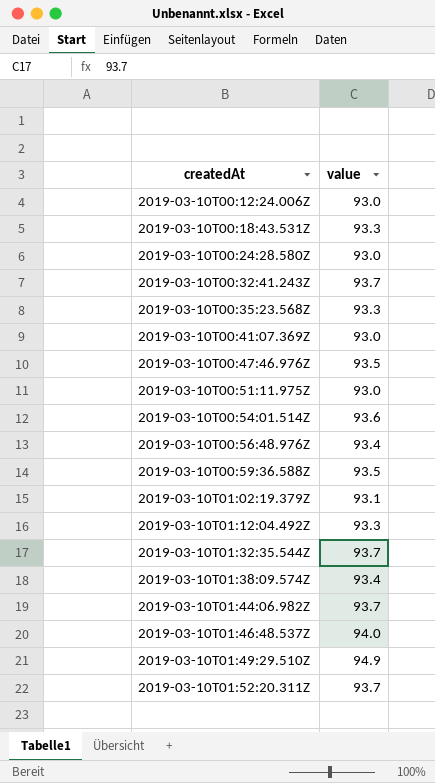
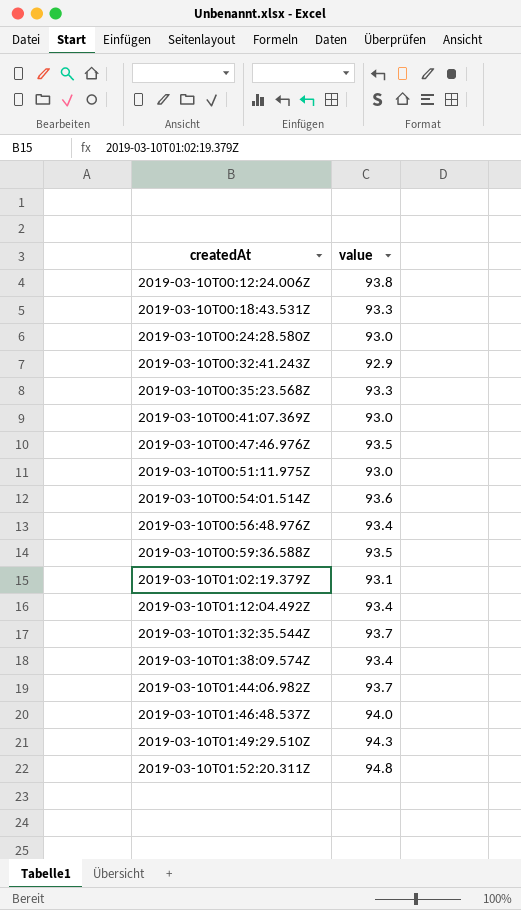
2019-03-10T00:12:24.006Z | value: 93.0 -> 93.8
2019-03-10T00:32:41.243Z | value: 93.7 -> 92.9
2019-03-10T01:12:04.492Z | value: 93.3 -> 93.4
2019-03-10T01:49:29.510Z | value: 94.9 -> 94.3
2019-03-10T01:52:20.311Z | value: 93.7 -> 94.8

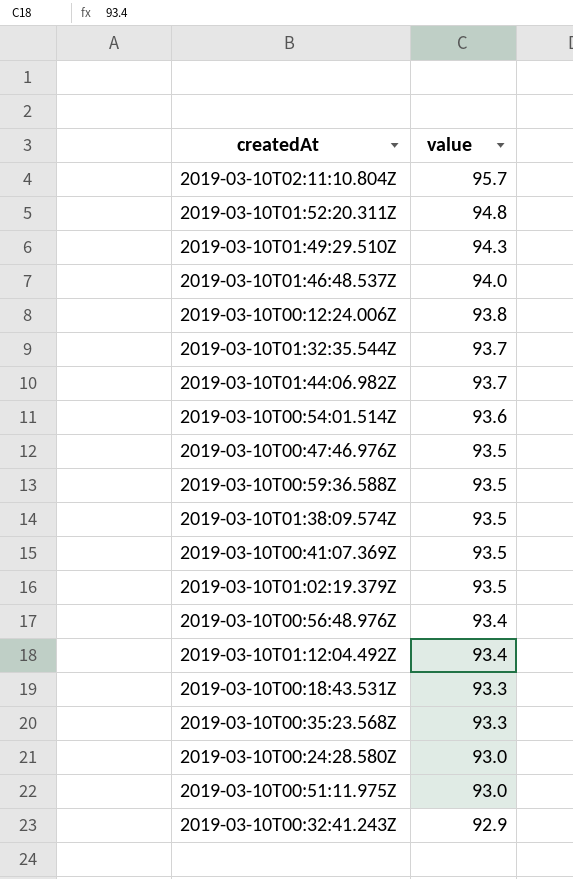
row order: createdAt ascending -> value descending
row 2019-03-10T02:11:10.804Z: none -> 95.7
2019-03-10T01:38:09.574Z | value: 93.4 -> 93.5
2019-03-10T00:41:07.369Z | value: 93.0 -> 93.5
2019-03-10T01:02:19.379Z | value: 93.1 -> 93.5

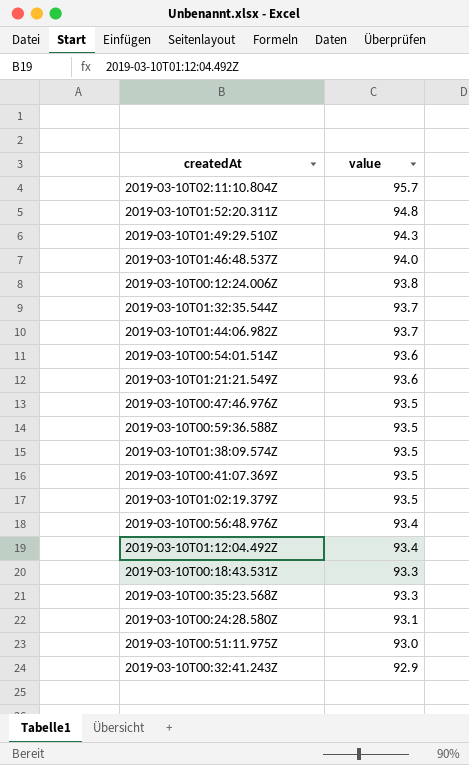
row 2019-03-10T01:21:21.549Z: none -> 93.6
2019-03-10T00:24:28.580Z | value: 93.0 -> 93.1

